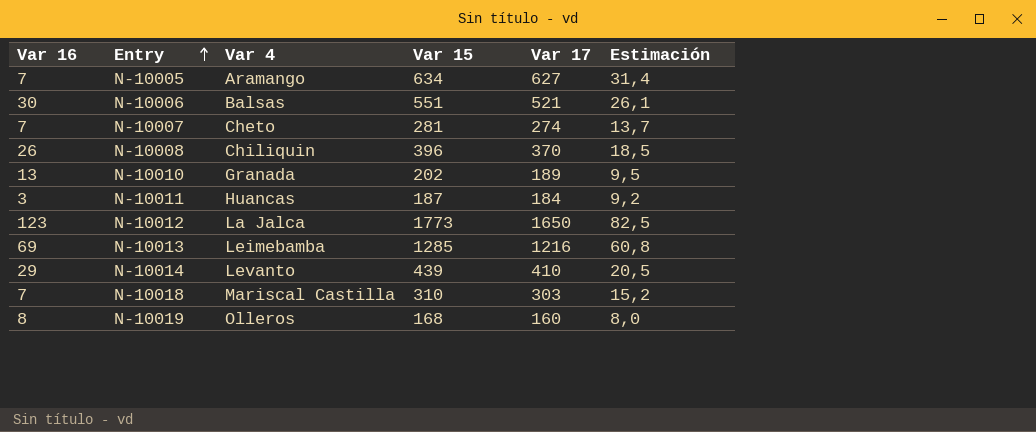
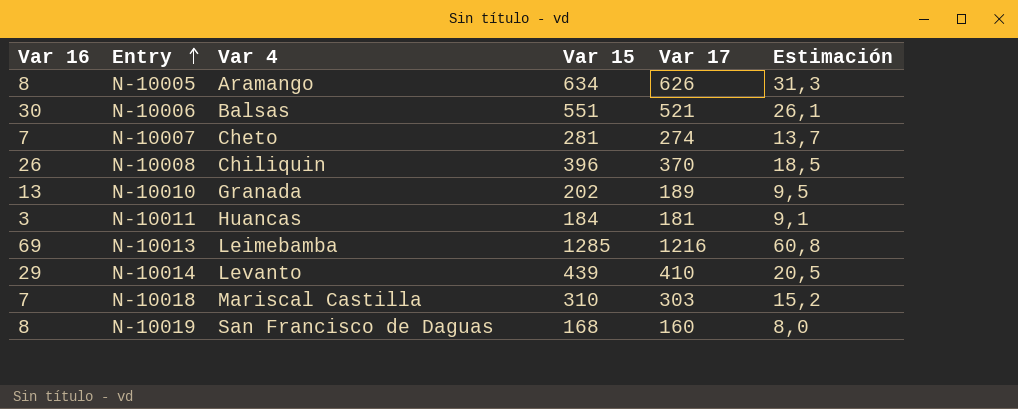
row N-10012: 123 | La Jalca | 1773 | 1650 | 82,5 -> none
N-10005 | Var 16: 7 -> 8
N-10005 | Var 17: 627 -> 626
N-10005 | Estimación: 31,4 -> 31,3
N-10011 | Var 15: 187 -> 184
N-10011 | Var 17: 184 -> 181
N-10011 | Estimación: 9,2 -> 9,1
N-10019 | Var 4: Olleros -> San Francisco de Daguas

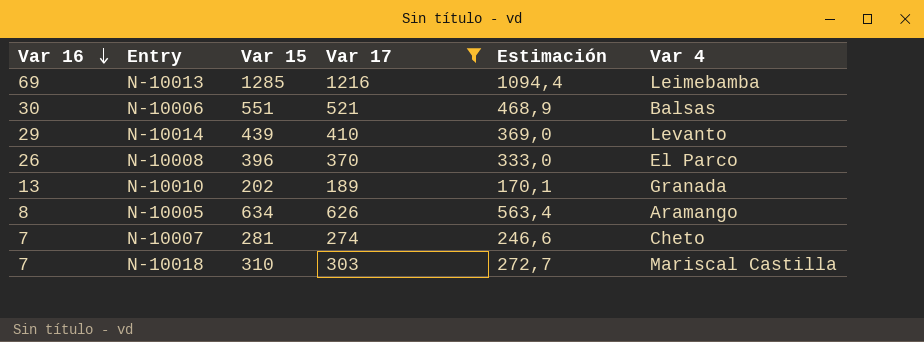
filter: none -> Var 17 >= 189
row order: Entry ascending -> Var 16 descending
column Estimación | formula: [Var 17] * 0,05 -> [Var 17] * 0,9
column Var 4 | position: 3 -> 6
N-10008 | Var 4: Chiliquin -> El Parco

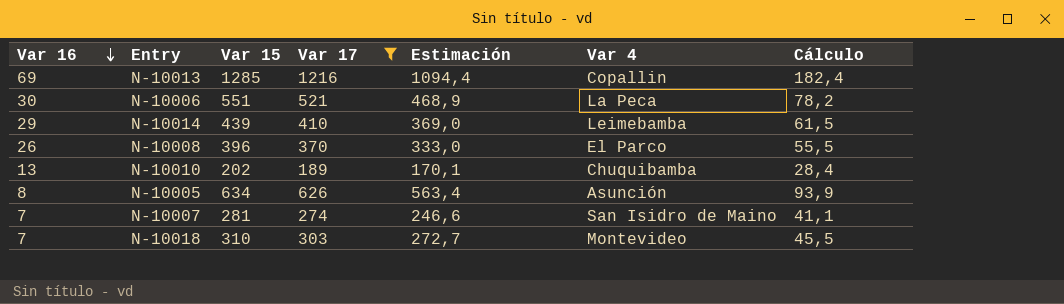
column Cálculo | formula: none -> [Var 17] * 0,15
N-10013 | Var 4: Leimebamba -> Copallin
N-10006 | Var 4: Balsas -> La Peca
N-10014 | Var 4: Levanto -> Leimebamba
N-10010 | Var 4: Granada -> Chuquibamba
N-10005 | Var 4: Aramango -> Asunción
N-10007 | Var 4: Cheto -> San Isidro de Maino
N-10018 | Var 4: Mariscal Castilla -> Montevideo

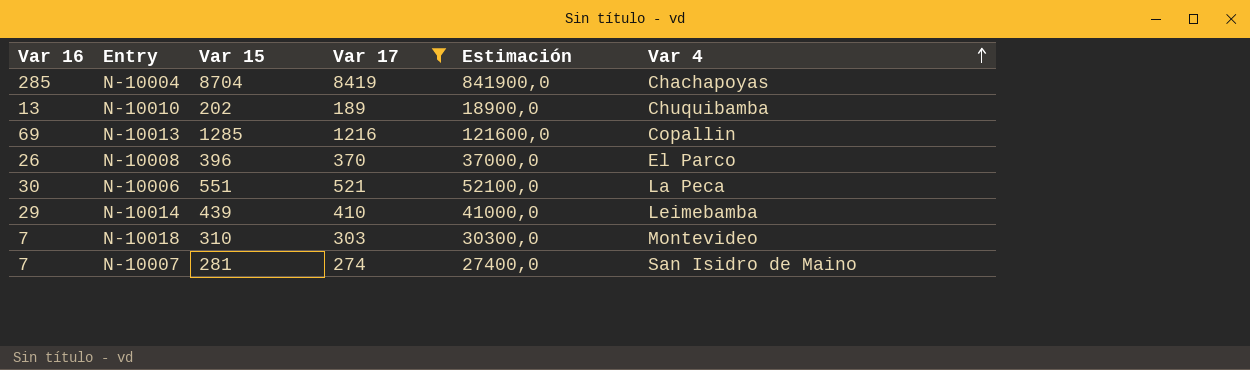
row order: Var 16 descending -> Var 4 ascending
column Cálculo | formula: [Var 17] * 0,15 -> none
column Estimación | formula: [Var 17] * 0,9 -> [Var 17] * 100
row N-10005: 8 | 634 | 626 | 563,4 | Asunción | 93,9 -> none
row N-10004: none -> 285 | 8704 | 8419 | 841900,0 | Chachapoyas

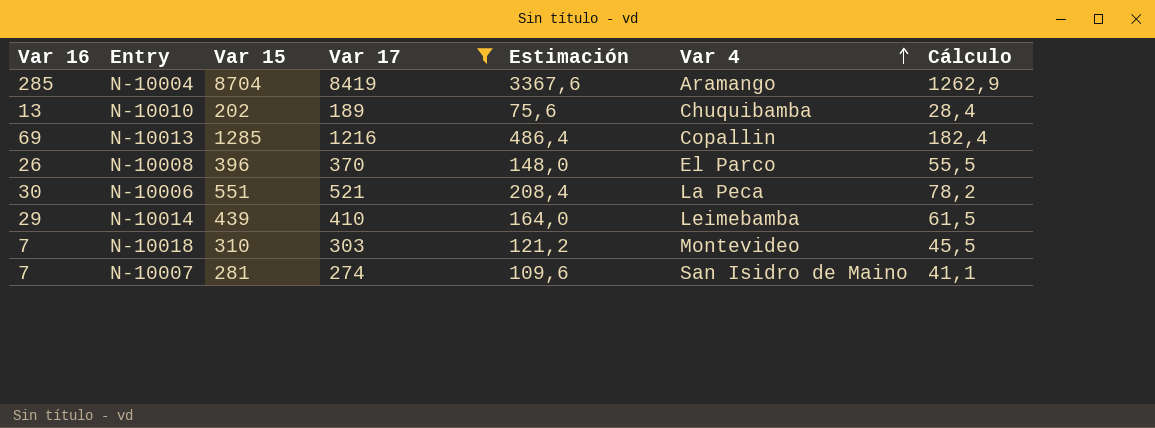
column Estimación | formula: [Var 17] * 100 -> [Var 17] * 0,4
column Cálculo | formula: none -> [Var 17] * 0,15
N-10004 | Var 4: Chachapoyas -> Aramango

